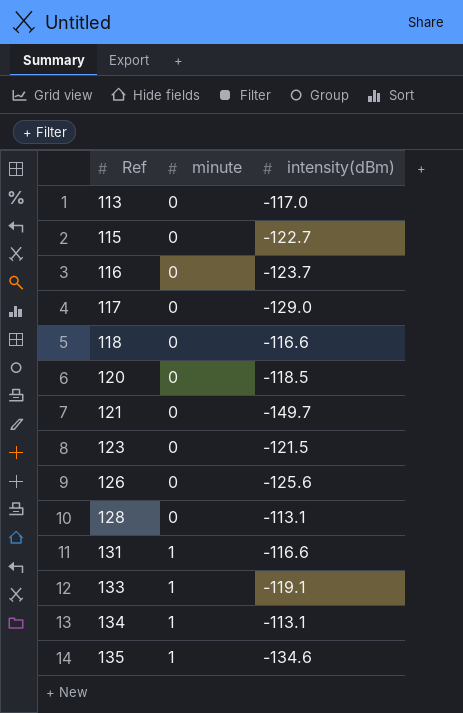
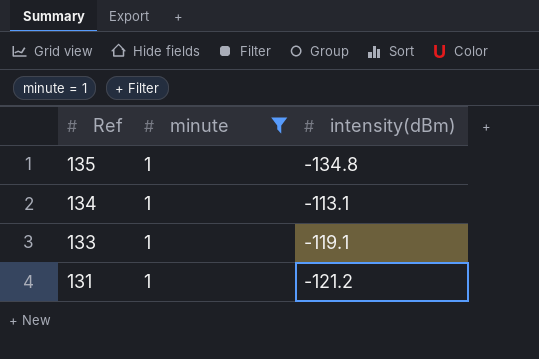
filter: none -> minute = 1
row order: Ref ascending -> Ref descending
135 | intensity(dBm): -134.6 -> -134.8
131 | intensity(dBm): -116.6 -> -121.2

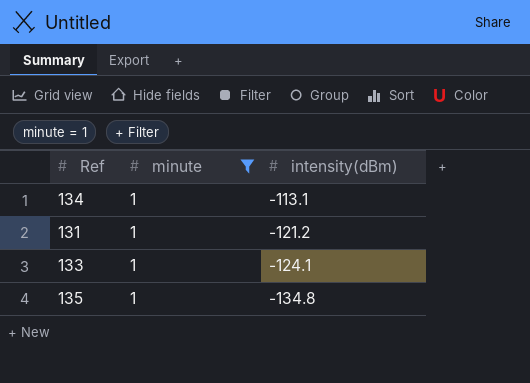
row order: Ref descending -> intensity(dBm) descending
133 | intensity(dBm): -119.1 -> -124.1

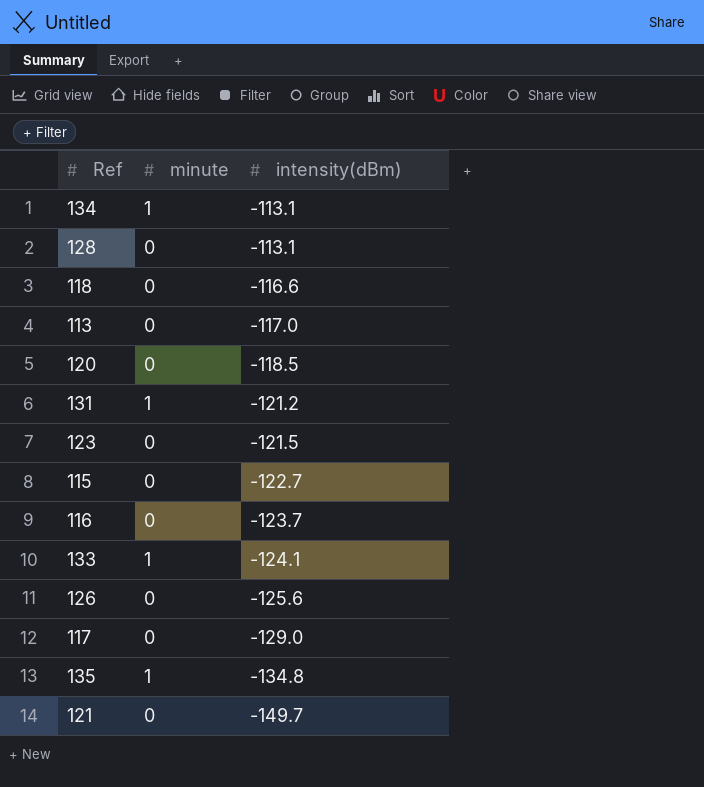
filter: minute = 1 -> none

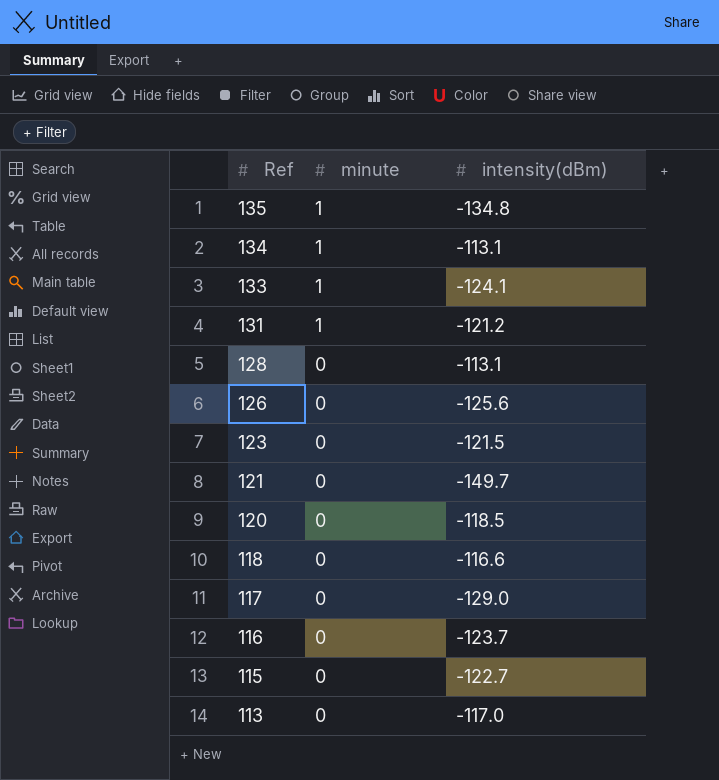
row order: intensity(dBm) descending -> Ref descending

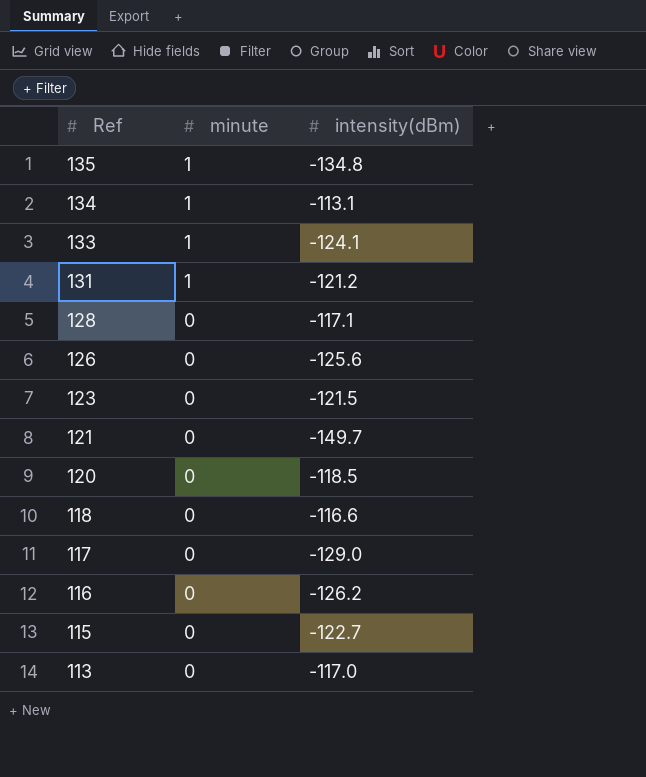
128 | intensity(dBm): -113.1 -> -117.1
116 | intensity(dBm): -123.7 -> -126.2

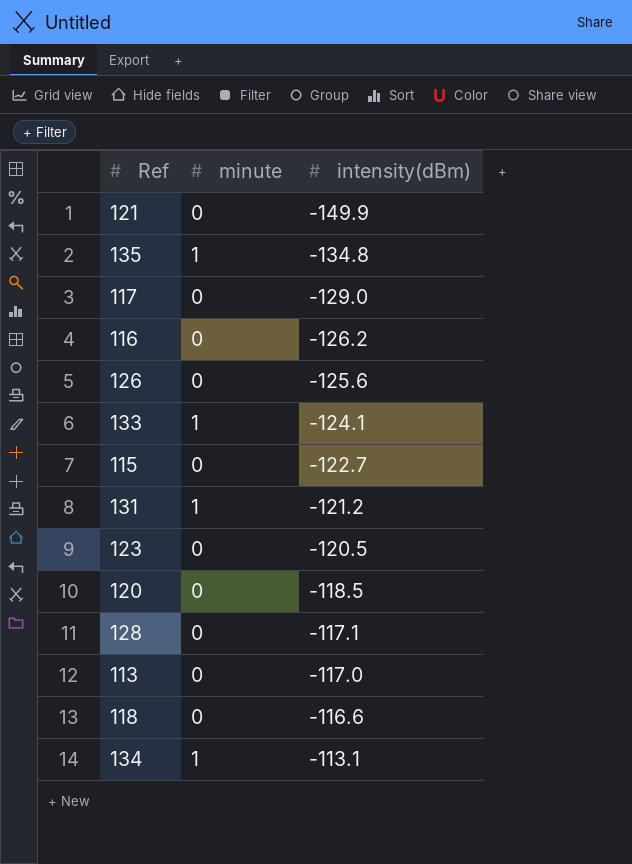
row order: Ref descending -> intensity(dBm) ascending
121 | intensity(dBm): -149.7 -> -149.9
123 | intensity(dBm): -121.5 -> -120.5

